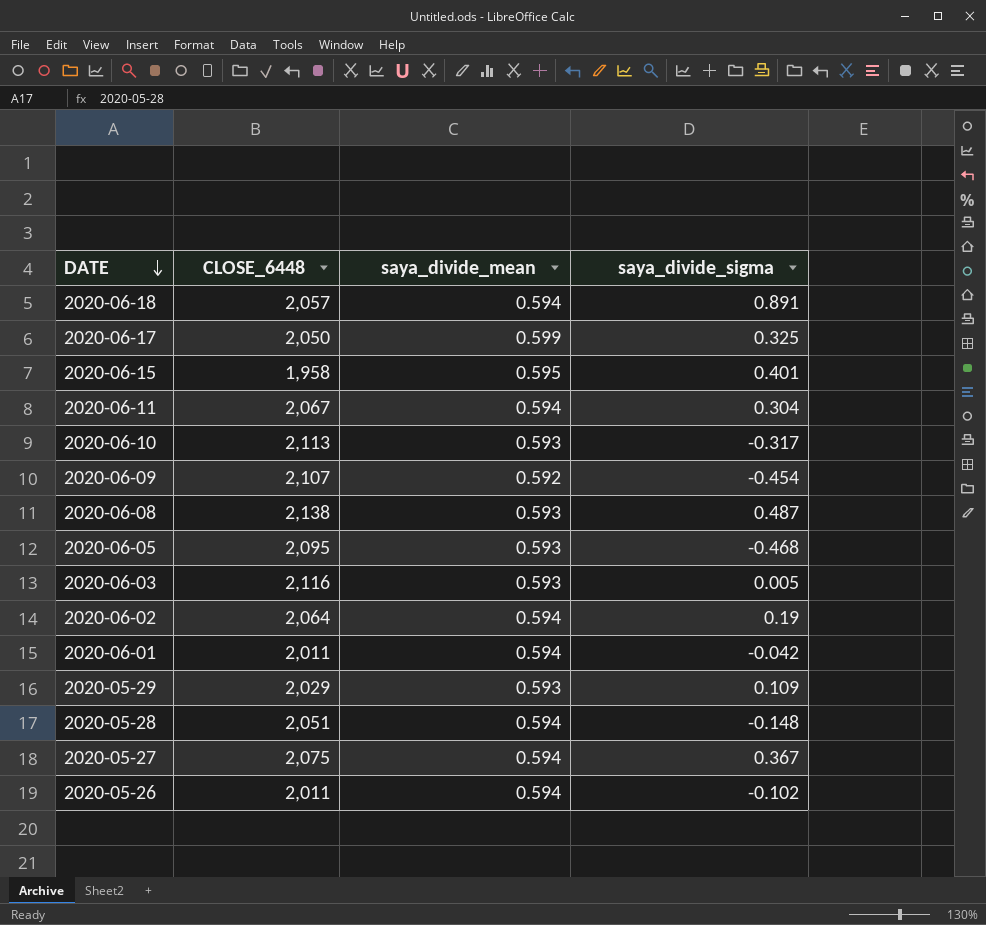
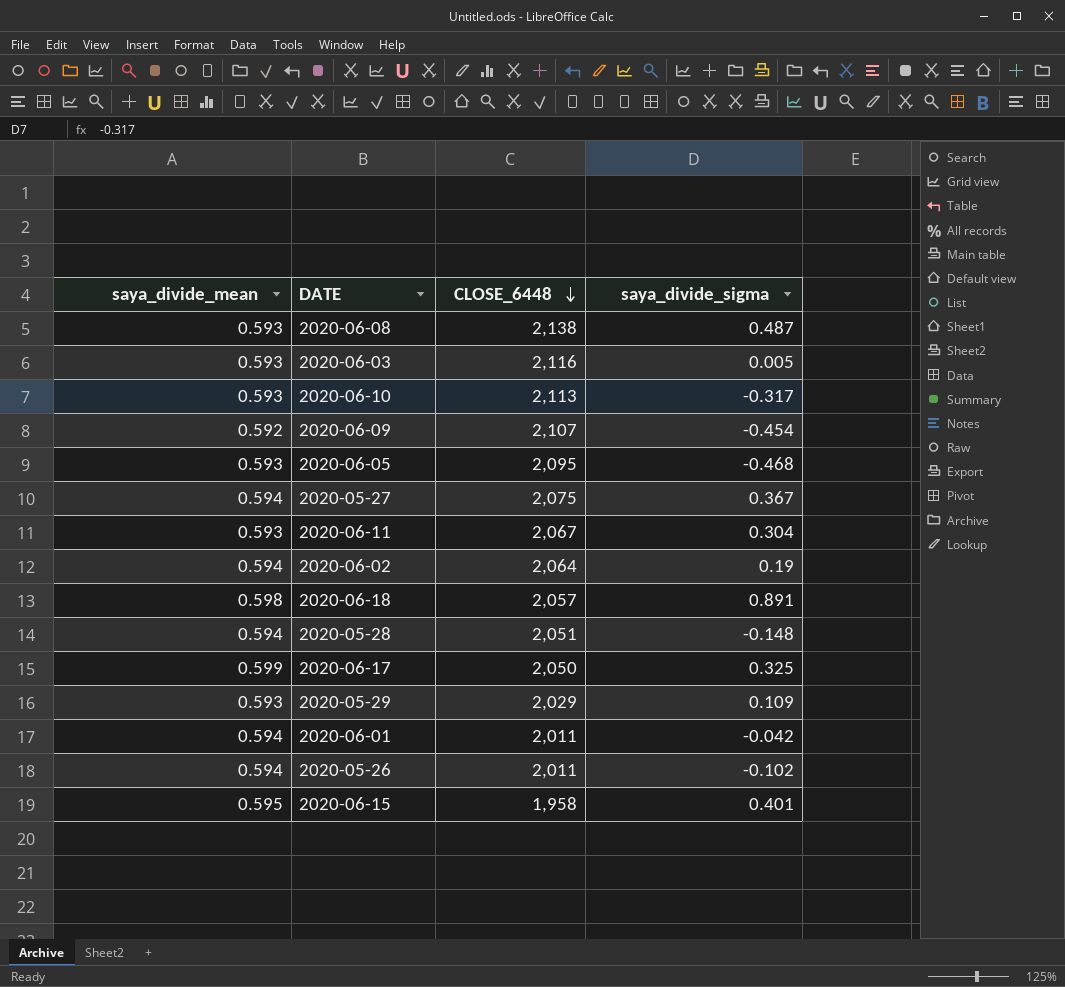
row order: DATE descending -> CLOSE_6448 descending
column saya_divide_mean | position: 3 -> 1
2020-06-11 | saya_divide_mean: 0.594 -> 0.593
2020-06-18 | saya_divide_mean: 0.594 -> 0.598

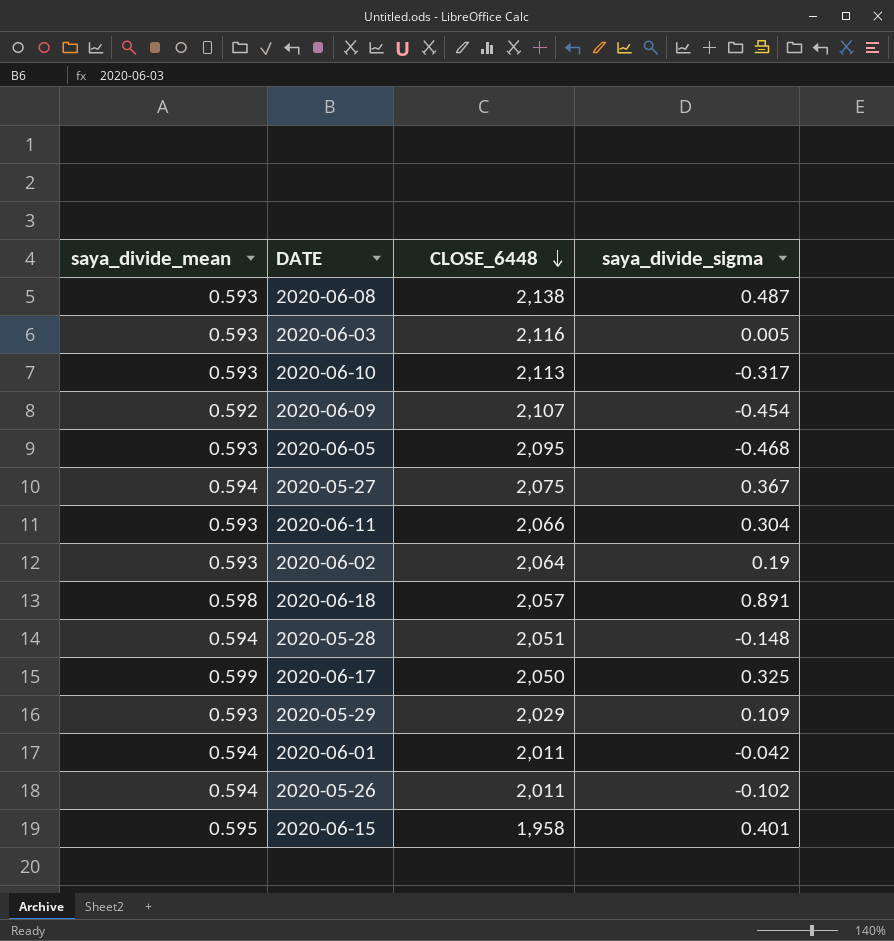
2020-06-11 | CLOSE_6448: 2,067 -> 2,066
2020-06-02 | saya_divide_mean: 0.594 -> 0.593

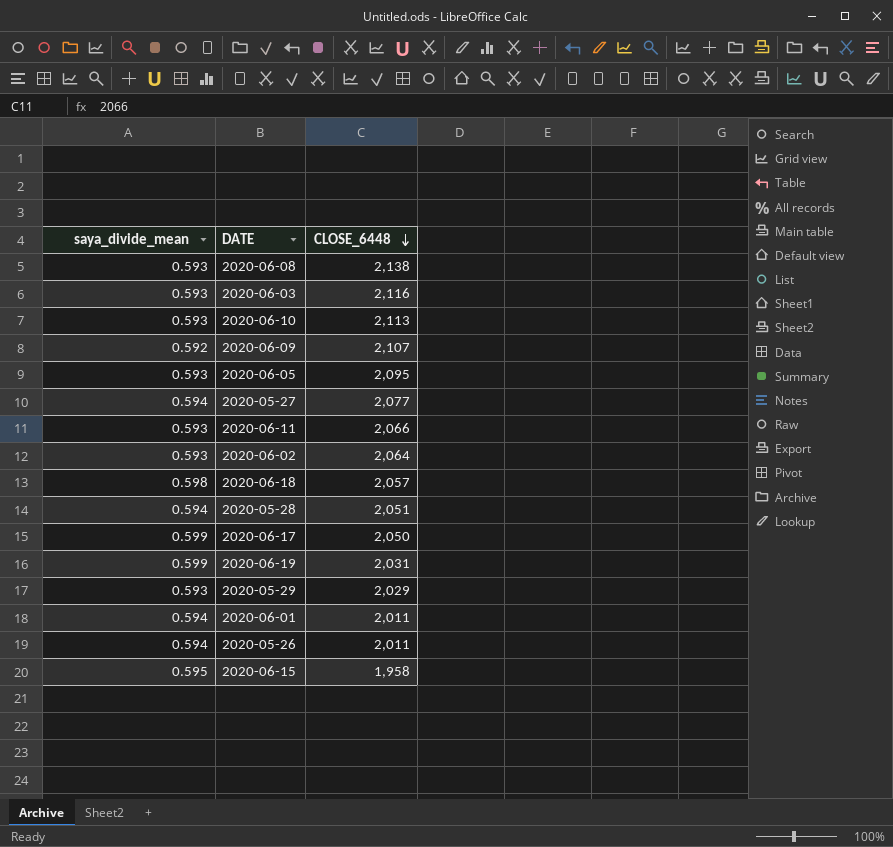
column saya_divide_sigma | position: 4 -> none
2020-05-27 | CLOSE_6448: 2,075 -> 2,077
row 2020-06-19: none -> 0.599 | 2,031

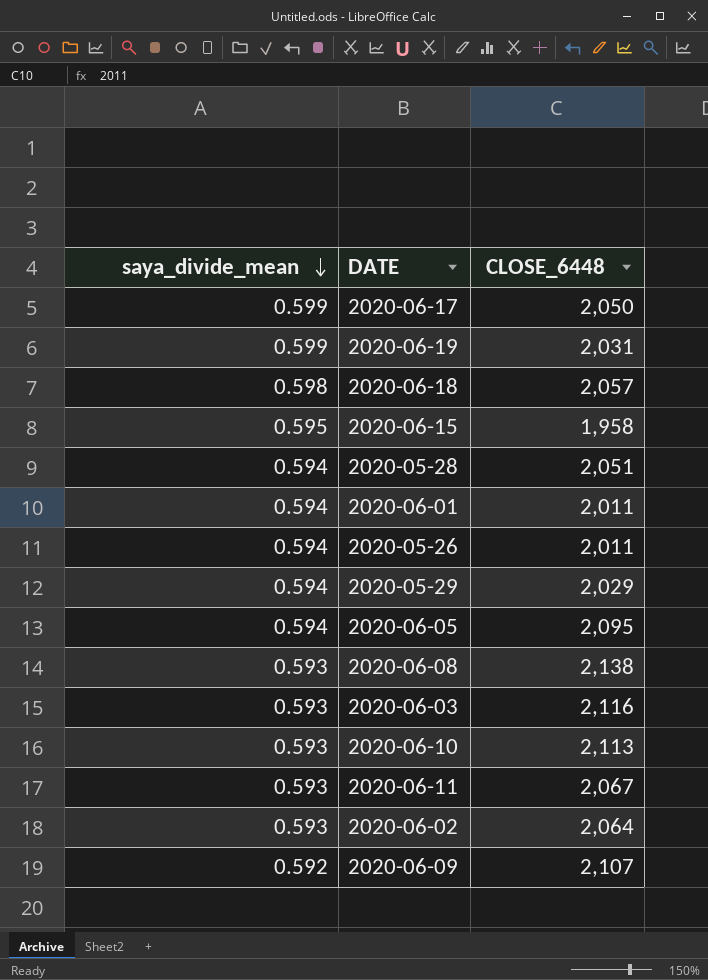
row order: CLOSE_6448 descending -> saya_divide_mean descending
row 2020-05-27: 0.594 | 2,077 -> none
2020-05-29 | saya_divide_mean: 0.593 -> 0.594
2020-06-05 | saya_divide_mean: 0.593 -> 0.594
2020-06-11 | CLOSE_6448: 2,066 -> 2,067

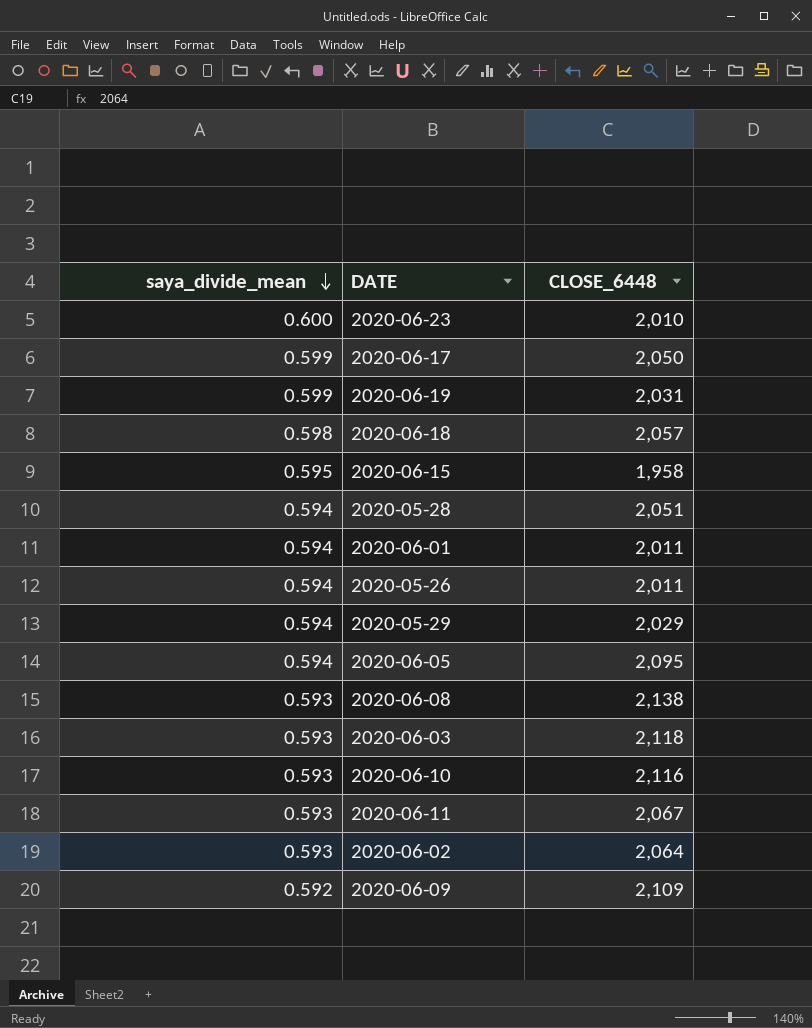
row 2020-06-23: none -> 0.600 | 2,010
2020-06-03 | CLOSE_6448: 2,116 -> 2,118
2020-06-10 | CLOSE_6448: 2,113 -> 2,116
2020-06-09 | CLOSE_6448: 2,107 -> 2,109

